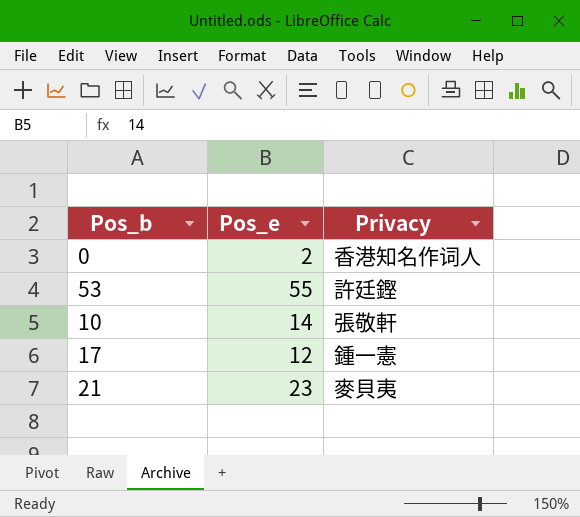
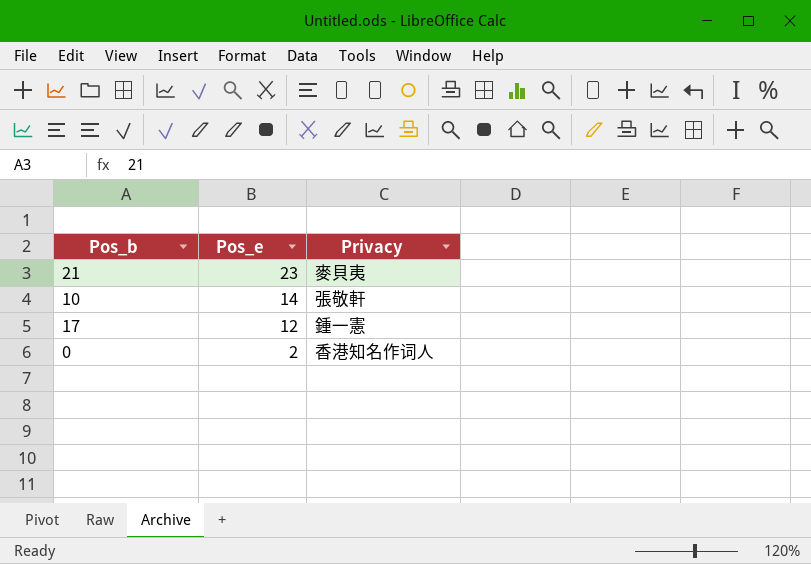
row order: none -> Pos_e descending
row 53: 55 | 許廷鏗 -> none

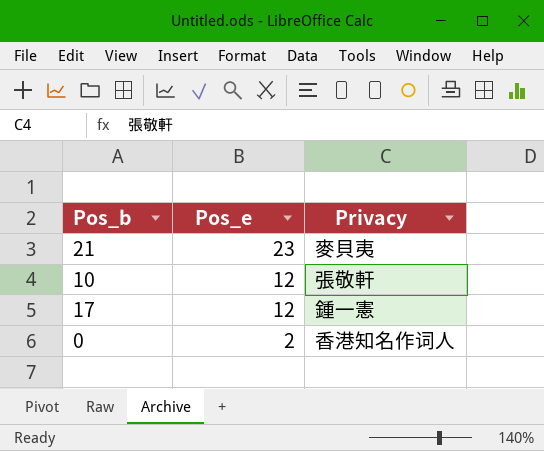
10 | Pos_e: 14 -> 12

